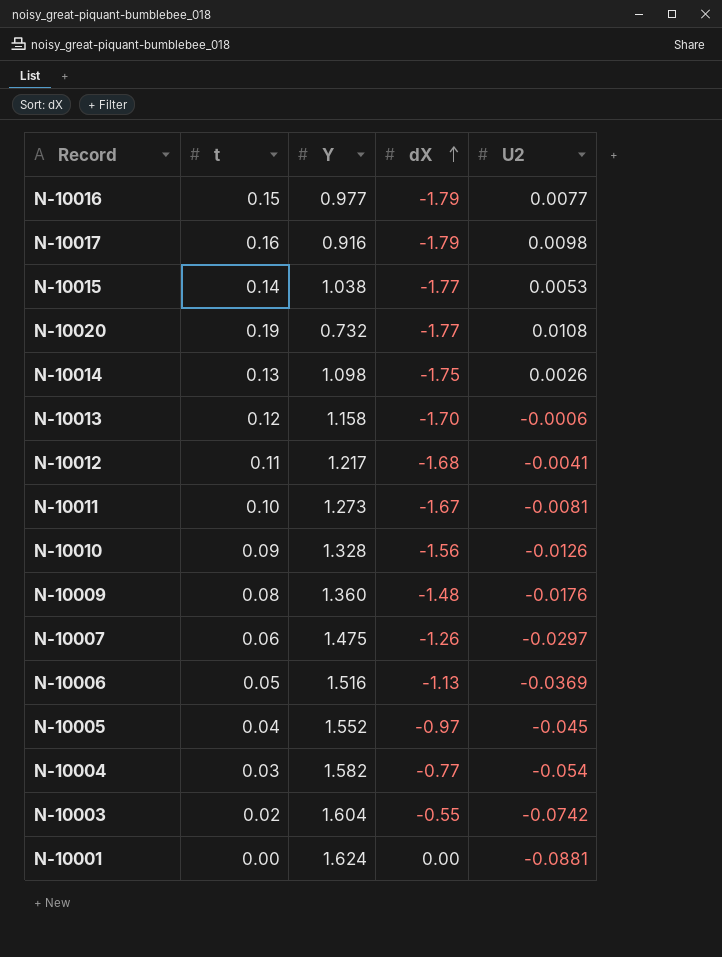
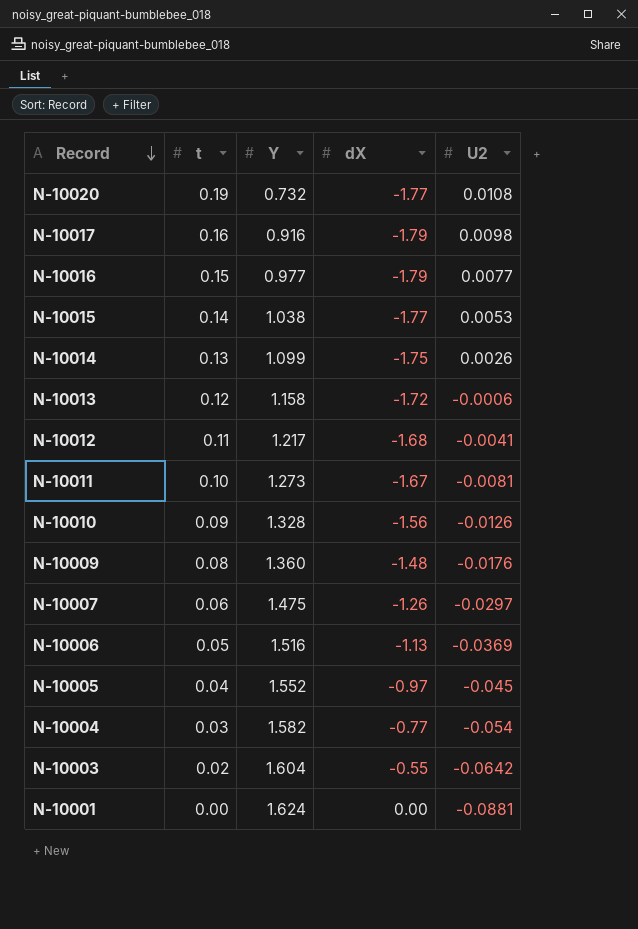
row order: dX ascending -> Record descending
N-10014 | Y: 1.098 -> 1.099
N-10013 | dX: -1.70 -> -1.72
N-10003 | U2: -0.0742 -> -0.0642

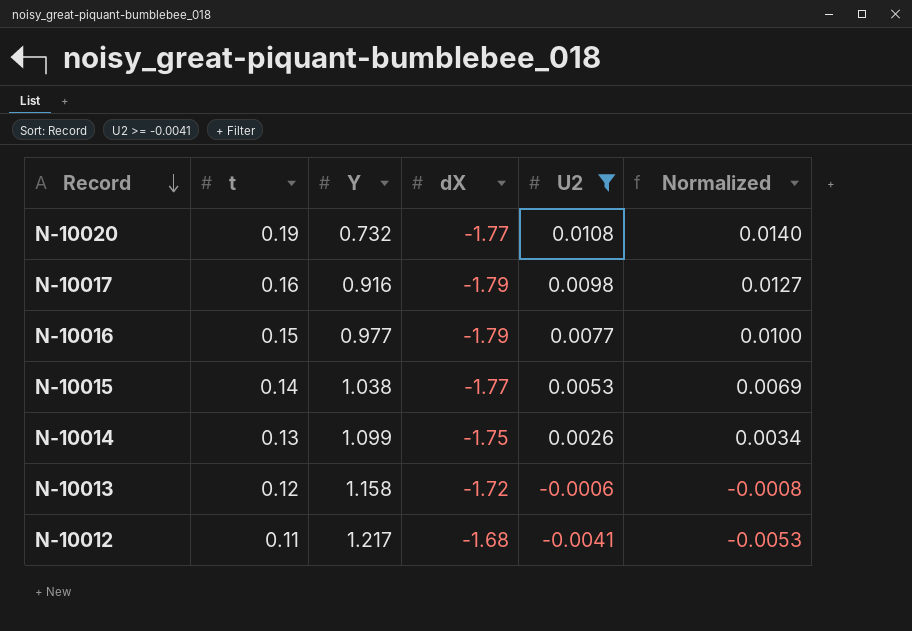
filter: none -> U2 >= -0.0041
column Normalized | formula: none -> [U2] * 1.3

